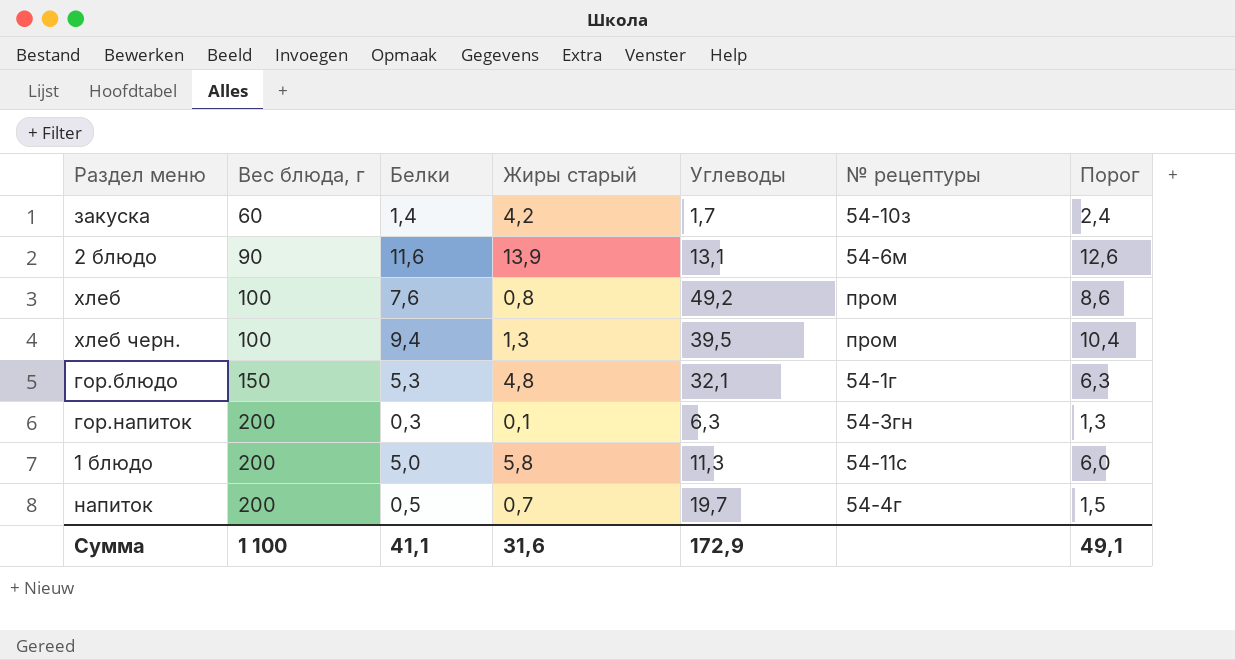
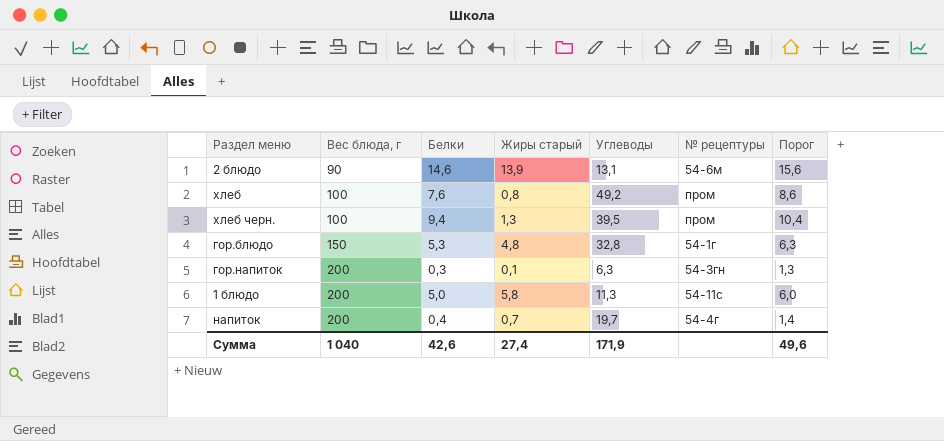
row закуска: 60 | 1,4 | 4,2 | 1,7 | 54-10з | 2,4 -> none
2 блюдо | Белки: 11,6 -> 14,6
2 блюдо | Порог: 12,6 -> 15,6
гор.блюдо | Углеводы: 32,1 -> 32,8
напиток | Белки: 0,5 -> 0,4
напиток | Порог: 1,5 -> 1,4
Сумма | Вес блюда, г: 1 100 -> 1 040
Сумма | Белки: 41,1 -> 42,6
Сумма | Жиры старый: 31,6 -> 27,4
Сумма | Углеводы: 172,9 -> 171,9
Сумма | Порог: 49,1 -> 49,6

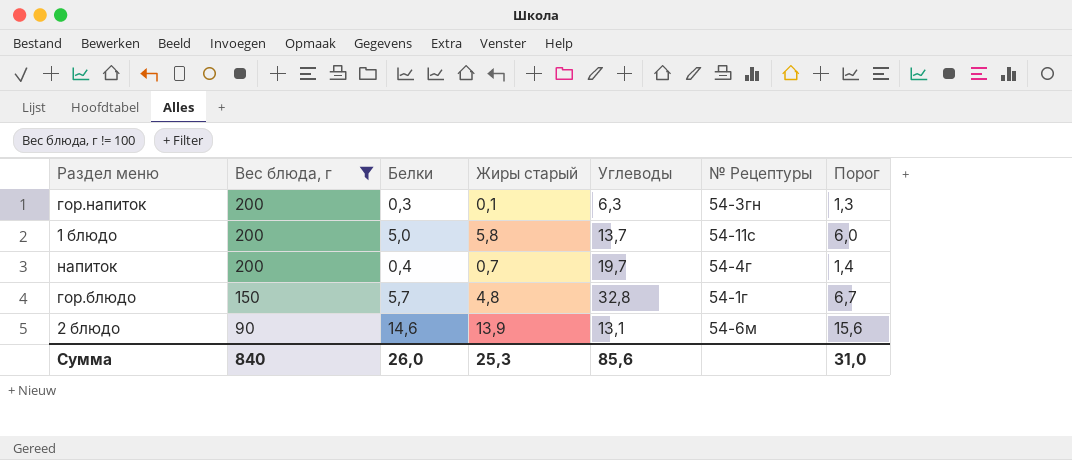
filter: none -> Вес блюда, г != 100
row order: Вес блюда, г ascending -> Вес блюда, г descending
column name: № рецептуры -> № Рецептуры
1 блюдо | Углеводы: 11,3 -> 13,7
гор.блюдо | Белки: 5,3 -> 5,7
гор.блюдо | Порог: 6,3 -> 6,7
Сумма | Вес блюда, г: 1 040 -> 840
Сумма | Белки: 42,6 -> 26,0
Сумма | Жиры старый: 27,4 -> 25,3
Сумма | Углеводы: 171,9 -> 85,6
Сумма | Порог: 49,6 -> 31,0

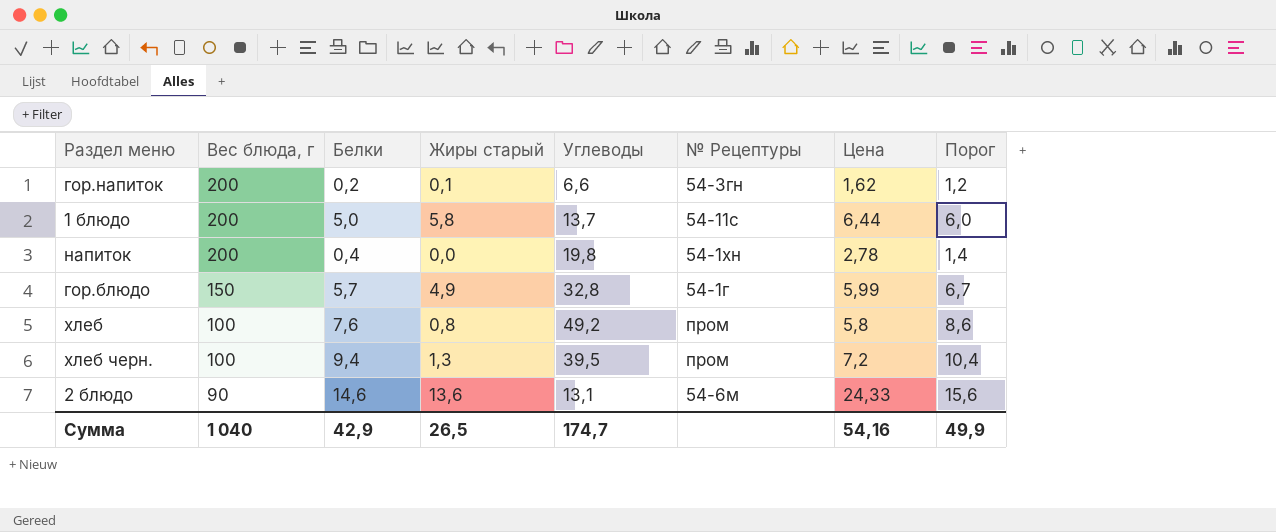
filter: Вес блюда, г != 100 -> none
column Цена | position: none -> 7
гор.напиток | Белки: 0,3 -> 0,2
гор.напиток | Углеводы: 6,3 -> 6,6
гор.напиток | Порог: 1,3 -> 1,2
напиток | Жиры старый: 0,7 -> 0,0
напиток | Углеводы: 19,7 -> 19,8
напиток | № Рецептуры: 54-4г -> 54-1хн
гор.блюдо | Жиры старый: 4,8 -> 4,9
2 блюдо | Жиры старый: 13,9 -> 13,6
Сумма | Вес блюда, г: 840 -> 1 040
Сумма | Белки: 26,0 -> 42,9
Сумма | Жиры старый: 25,3 -> 26,5
Сумма | Углеводы: 85,6 -> 174,7
Сумма | Порог: 31,0 -> 49,9

